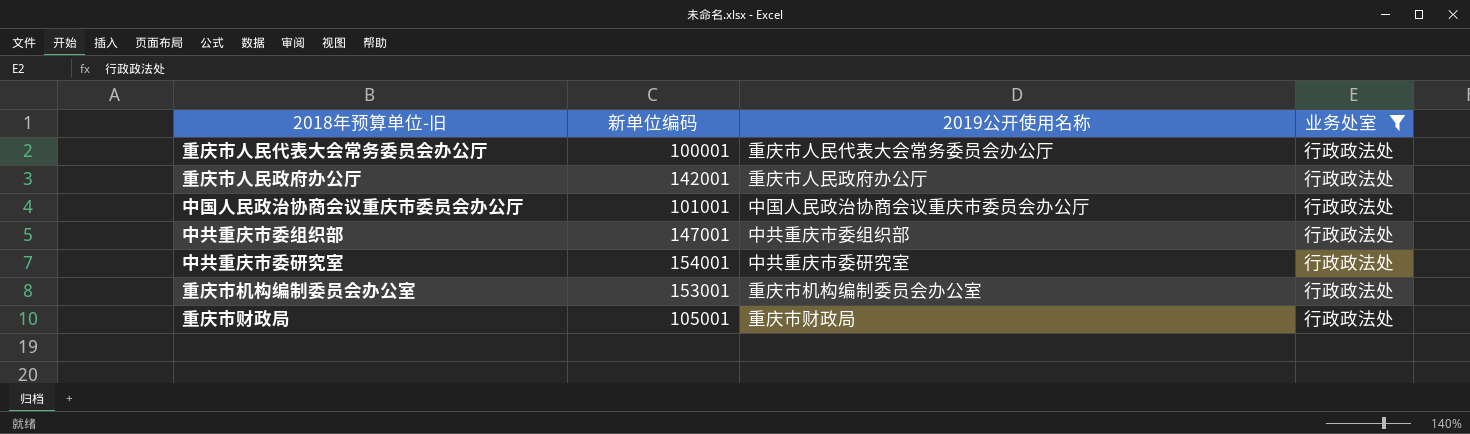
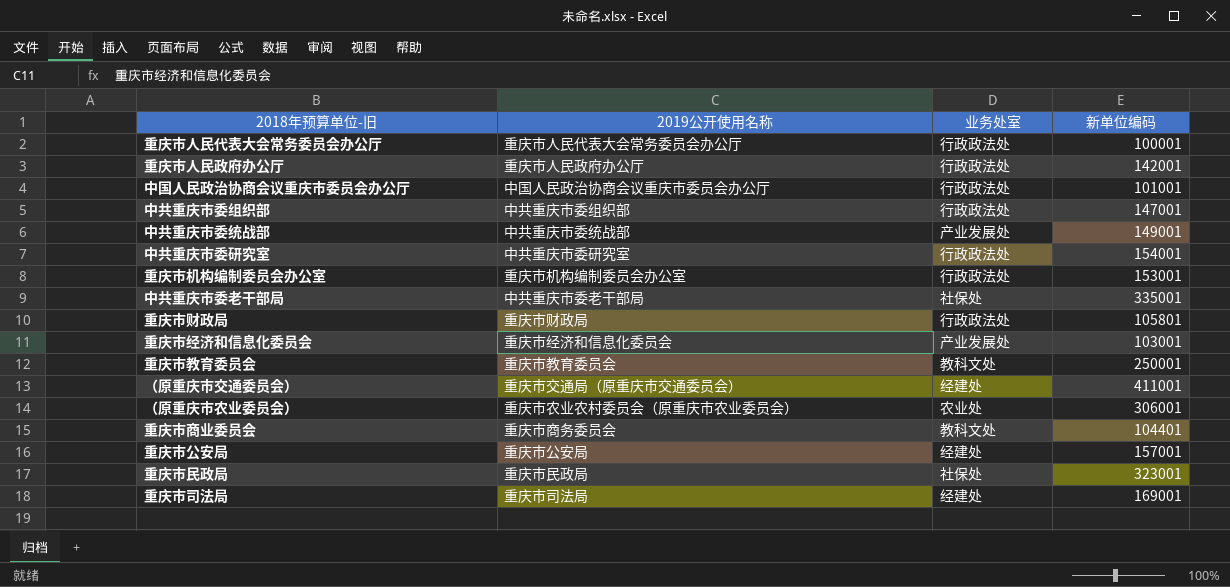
filter: 业务处室 = 行政政法处 -> none
column 新单位编码 | position: 2 -> 4
重庆市财政局 | 新单位编码: 105001 -> 105801

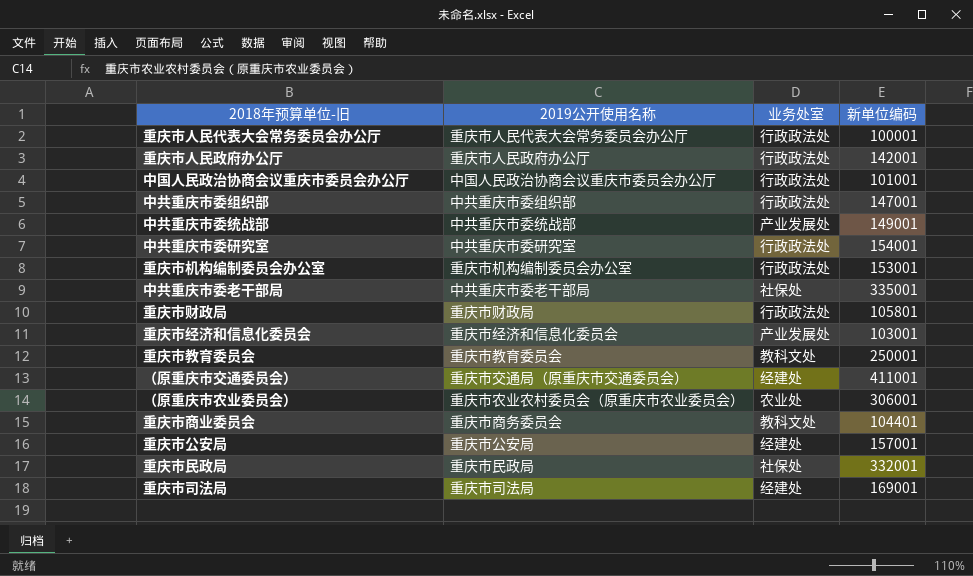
重庆市民政局 | 新单位编码: 323001 -> 332001

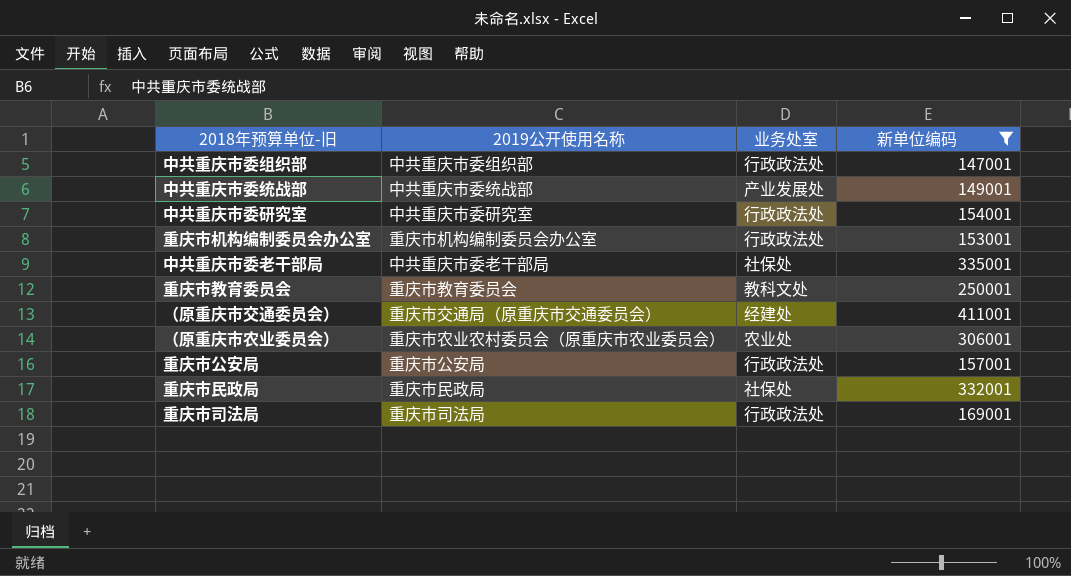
filter: none -> 新单位编码 >= 147001
重庆市公安局 | 业务处室: 经建处 -> 行政政法处
重庆市司法局 | 业务处室: 经建处 -> 行政政法处

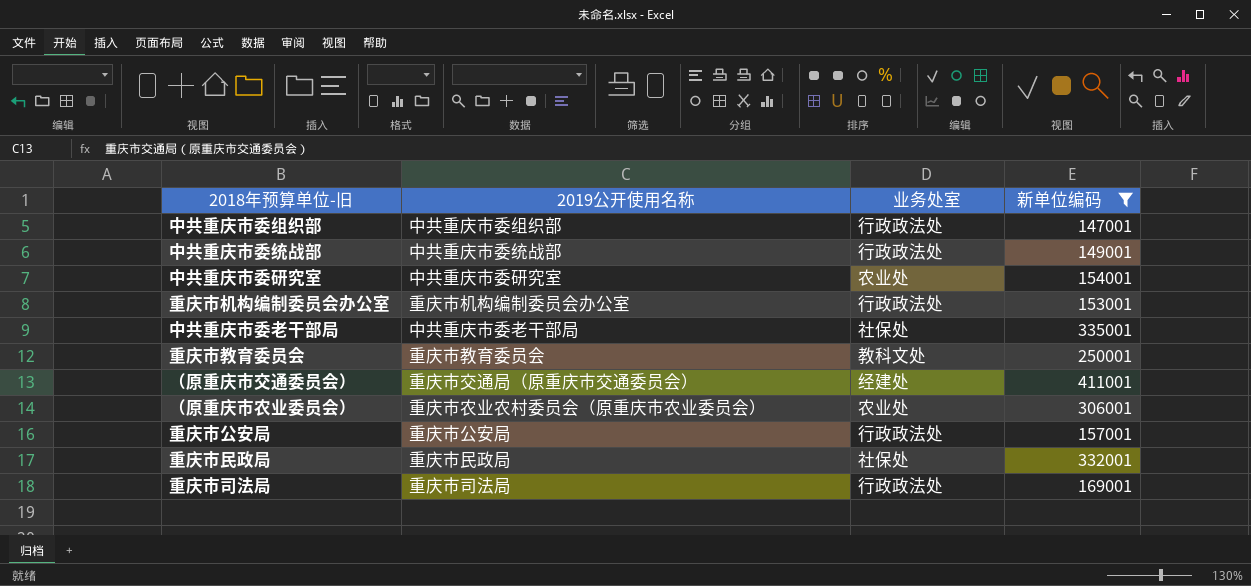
中共重庆市委统战部 | 业务处室: 产业发展处 -> 行政政法处
中共重庆市委研究室 | 业务处室: 行政政法处 -> 农业处

